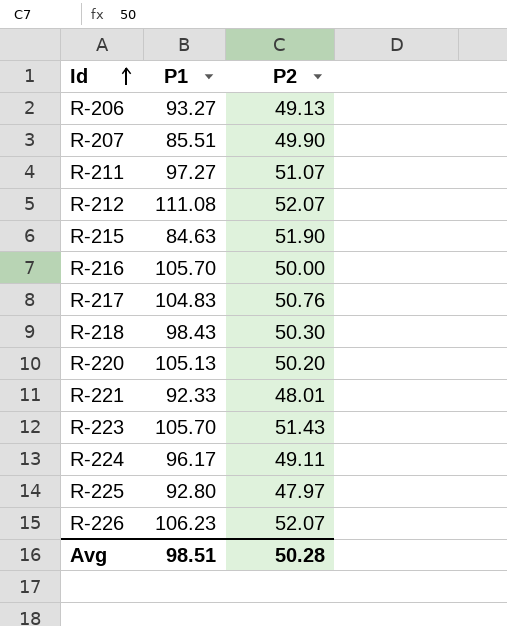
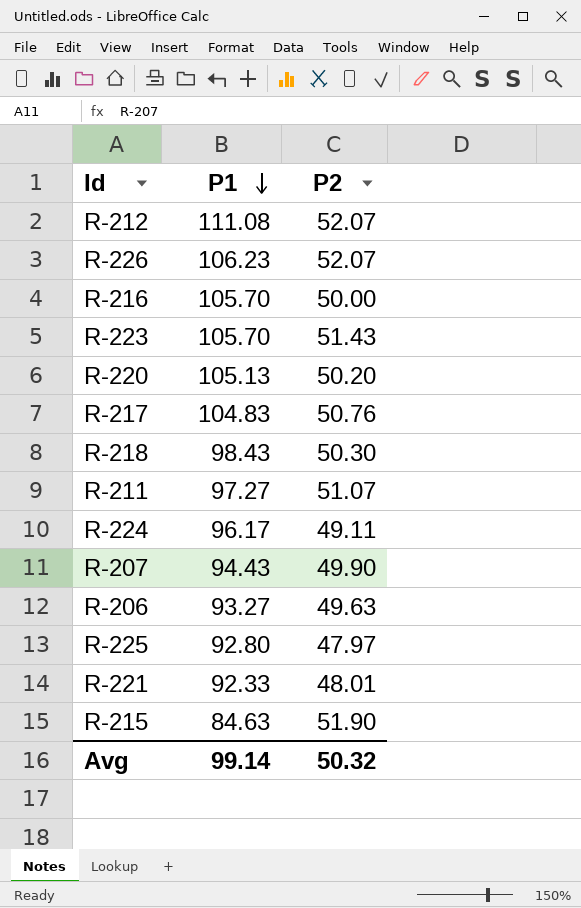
row order: Id ascending -> P1 descending
R-207 | P1: 85.51 -> 94.43
R-206 | P2: 49.13 -> 49.63
Avg | P1: 98.51 -> 99.14
Avg | P2: 50.28 -> 50.32

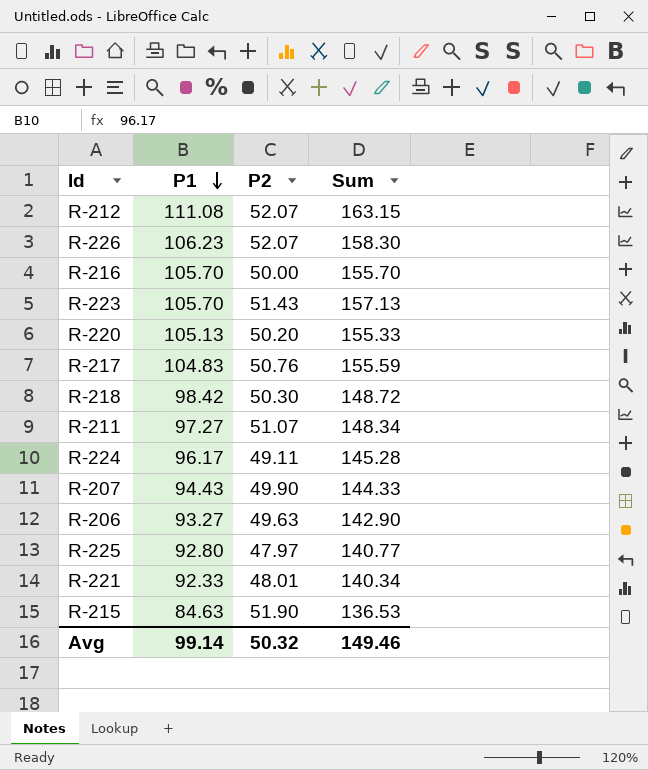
column Sum | formula: none -> [P1] + [P2]
R-218 | P1: 98.43 -> 98.42

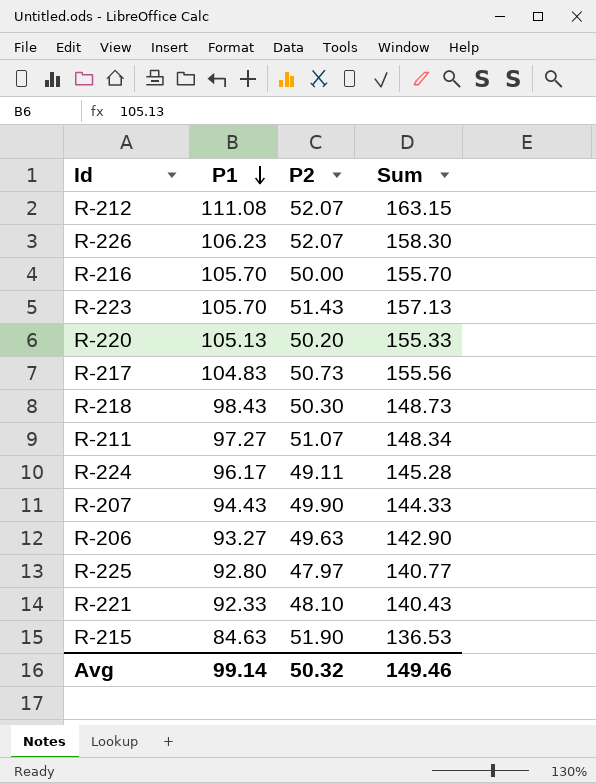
R-217 | P2: 50.76 -> 50.73
R-217 | Sum: 155.59 -> 155.56
R-218 | P1: 98.42 -> 98.43
R-218 | Sum: 148.72 -> 148.73
R-221 | P2: 48.01 -> 48.10
R-221 | Sum: 140.34 -> 140.43

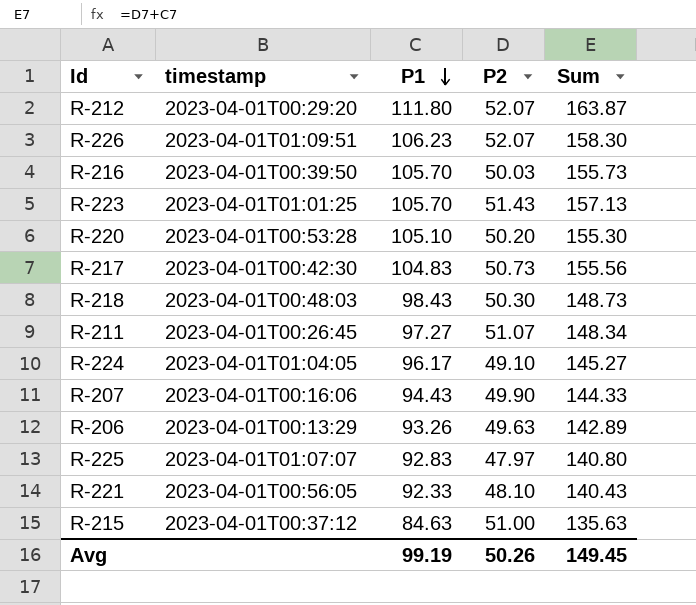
column timestamp | position: none -> 2
R-212 | P1: 111.08 -> 111.80
R-212 | Sum: 163.15 -> 163.87
R-216 | P2: 50.00 -> 50.03
R-216 | Sum: 155.70 -> 155.73
R-220 | P1: 105.13 -> 105.10
R-220 | Sum: 155.33 -> 155.30
R-224 | P2: 49.11 -> 49.10
R-224 | Sum: 145.28 -> 145.27
R-206 | P1: 93.27 -> 93.26
R-206 | Sum: 142.90 -> 142.89
R-225 | P1: 92.80 -> 92.83
R-225 | Sum: 140.77 -> 140.80
R-215 | P2: 51.90 -> 51.00
R-215 | Sum: 136.53 -> 135.63
Avg | P1: 99.14 -> 99.19
Avg | P2: 50.32 -> 50.26
Avg | Sum: 149.46 -> 149.45

